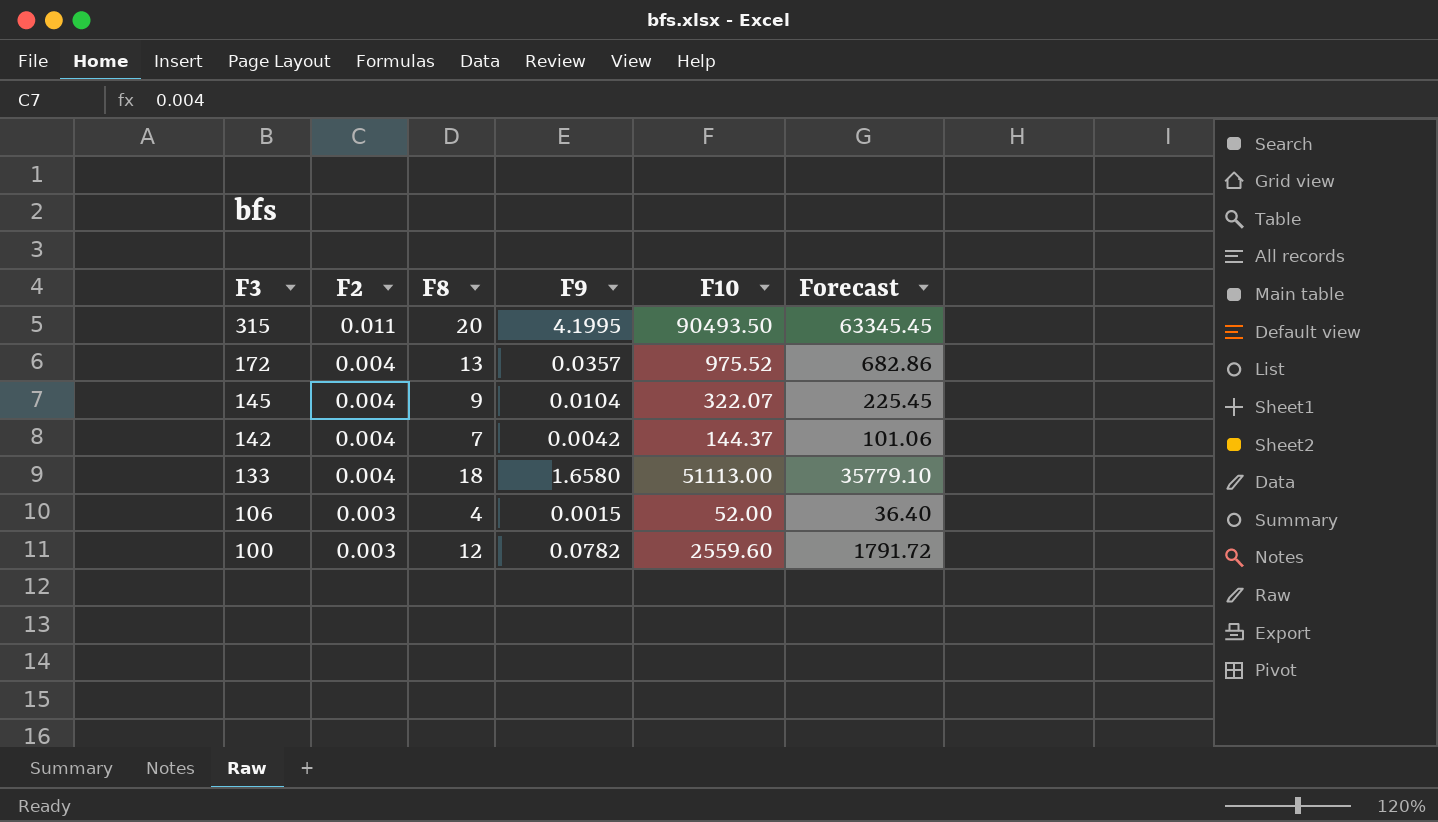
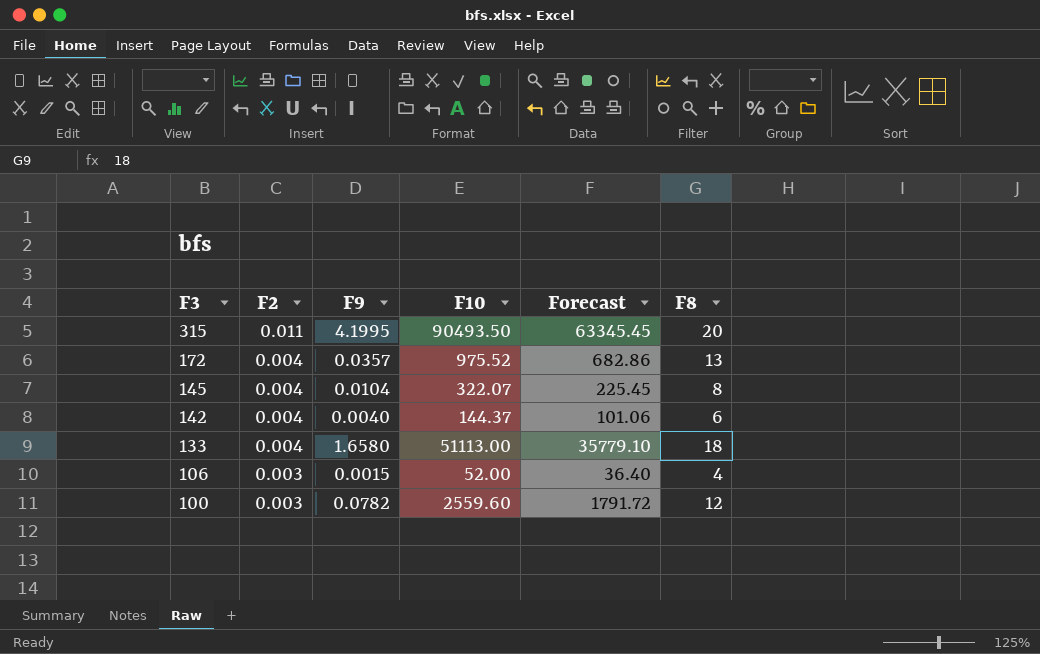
column F8 | position: 3 -> 6
145 | F8: 9 -> 8
142 | F9: 0.0042 -> 0.0040
142 | F8: 7 -> 6

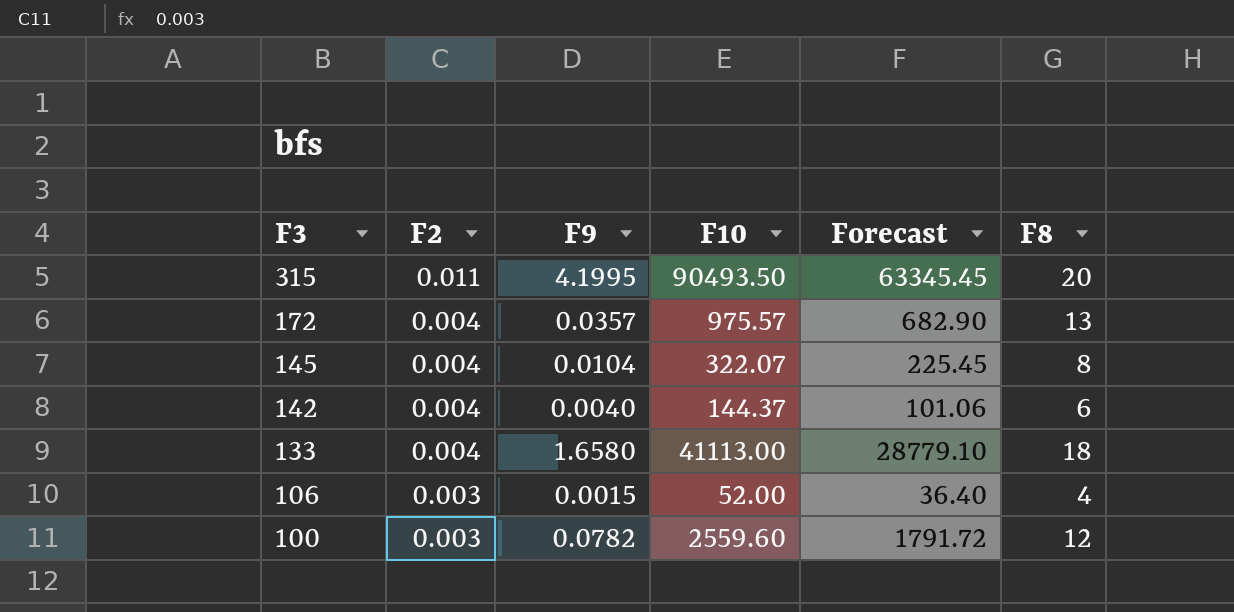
172 | F10: 975.52 -> 975.57
172 | Forecast: 682.86 -> 682.90
133 | F10: 51113.00 -> 41113.00
133 | Forecast: 35779.10 -> 28779.10

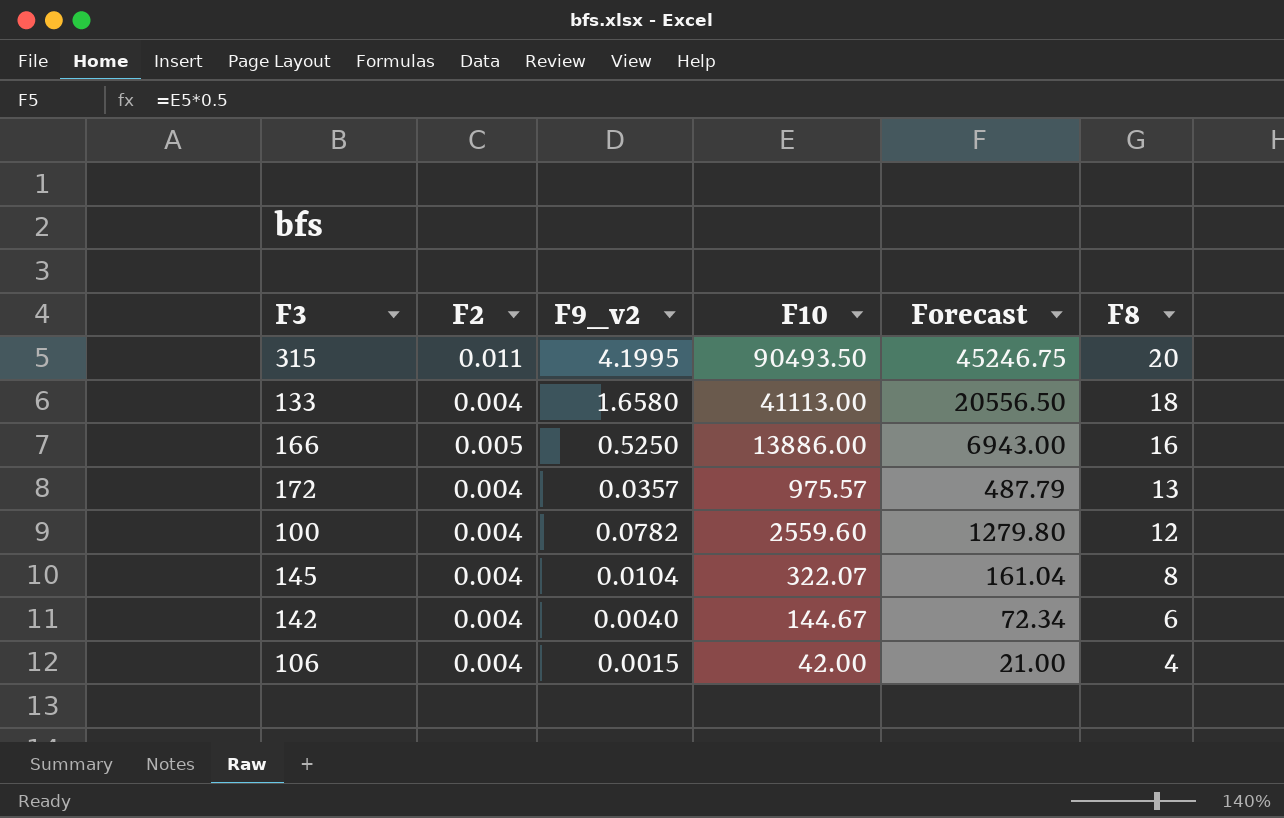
row order: F3 descending -> F8 descending
column name: F9 -> F9_v2
column Forecast | formula: [F10] * 0.7 -> [F10] * 0.5
row 166: none -> 0.005 | 0.5250 | 13886.00 | 6943.00 | 16
100 | F2: 0.003 -> 0.004
142 | F10: 144.37 -> 144.67
106 | F2: 0.003 -> 0.004
106 | F10: 52.00 -> 42.00

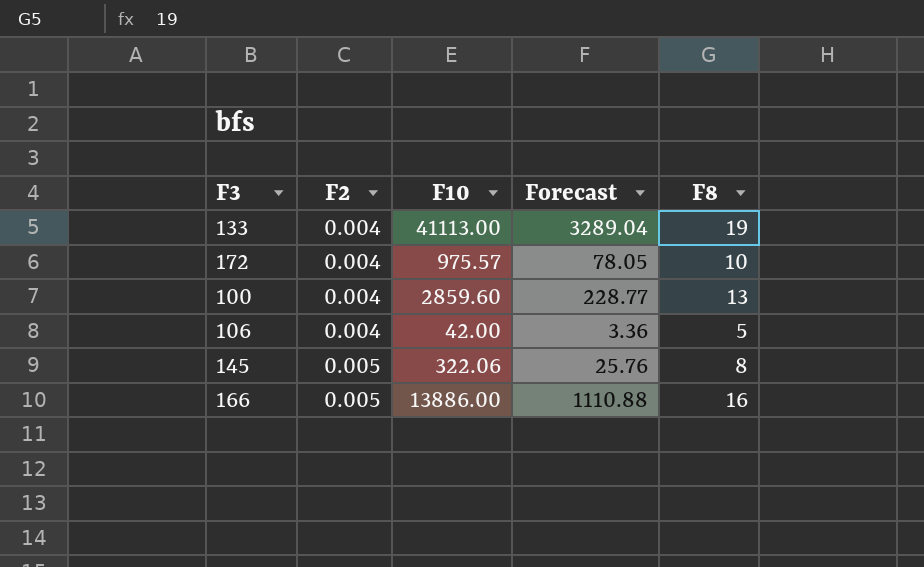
row order: F8 descending -> F2 ascending
column F9_v2 | position: 3 -> none
column Forecast | formula: [F10] * 0.5 -> [F10] * 0.08
row 315: 0.011 | 4.1995 | 90493.50 | 45246.75 | 20 -> none
row 142: 0.004 | 0.0040 | 144.67 | 72.34 | 6 -> none
133 | F8: 18 -> 19
172 | F8: 13 -> 10
100 | F10: 2559.60 -> 2859.60
100 | F8: 12 -> 13
106 | F8: 4 -> 5
145 | F2: 0.004 -> 0.005
145 | F10: 322.07 -> 322.06

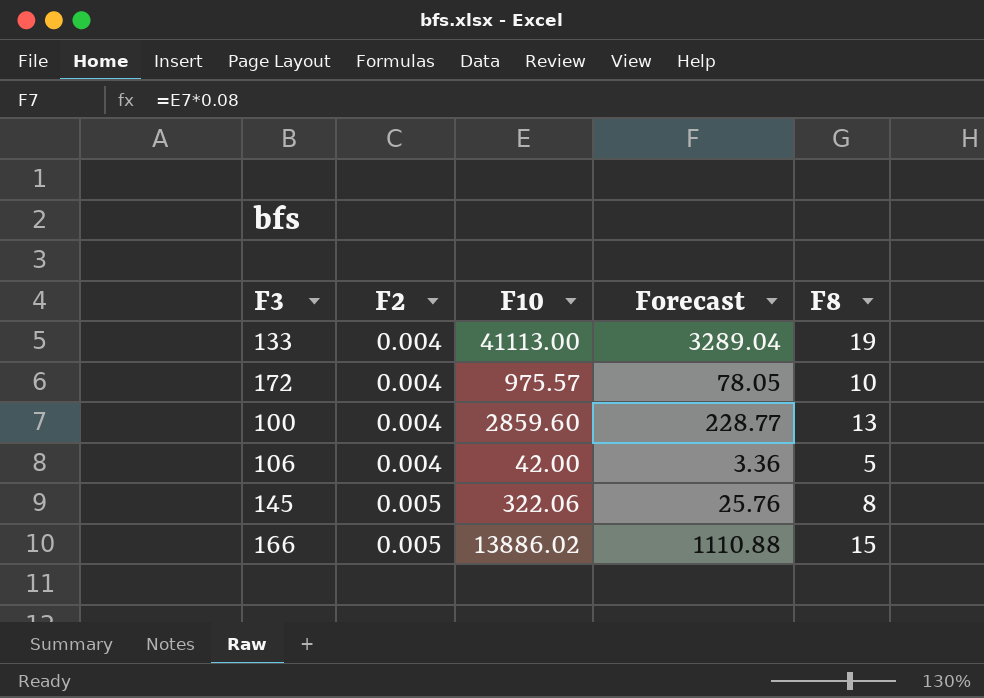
166 | F10: 13886.00 -> 13886.02
166 | F8: 16 -> 15

